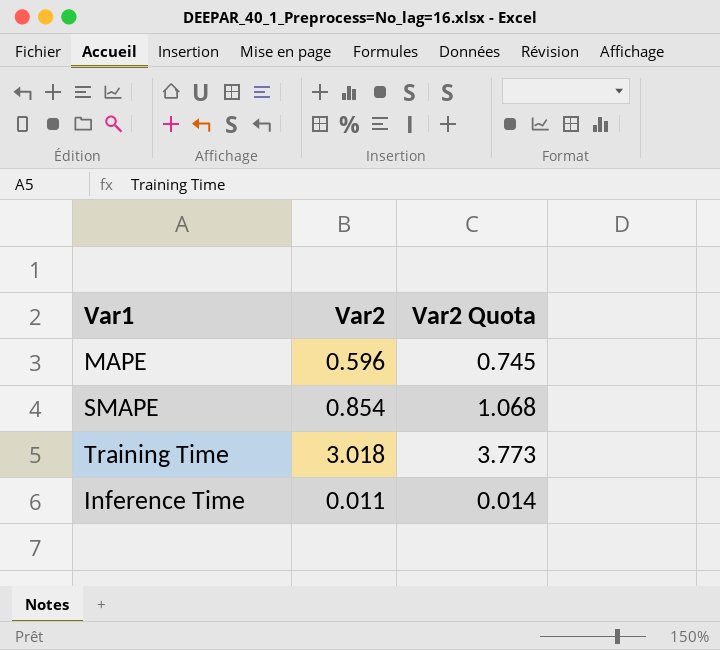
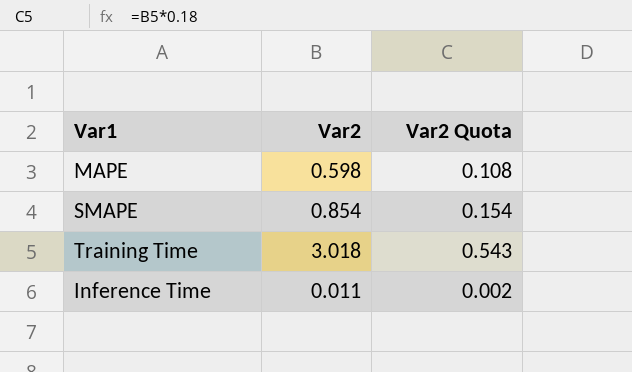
column Var2 Quota | formula: [Var2] * 1.25 -> [Var2] * 0.18
MAPE | Var2: 0.596 -> 0.598

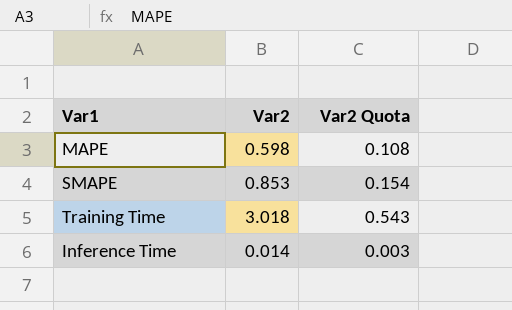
SMAPE | Var2: 0.854 -> 0.853
Inference Time | Var2: 0.011 -> 0.014
Inference Time | Var2 Quota: 0.002 -> 0.003

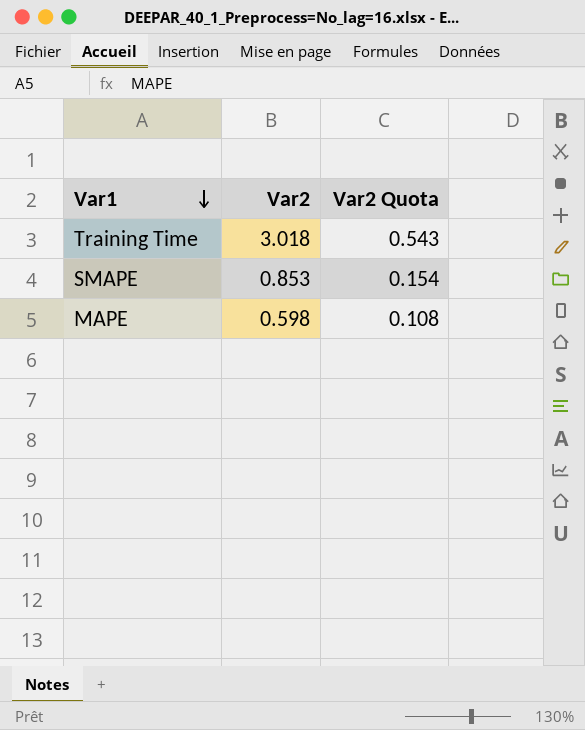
row order: none -> Var1 descending
row Inference Time: 0.014 | 0.003 -> none

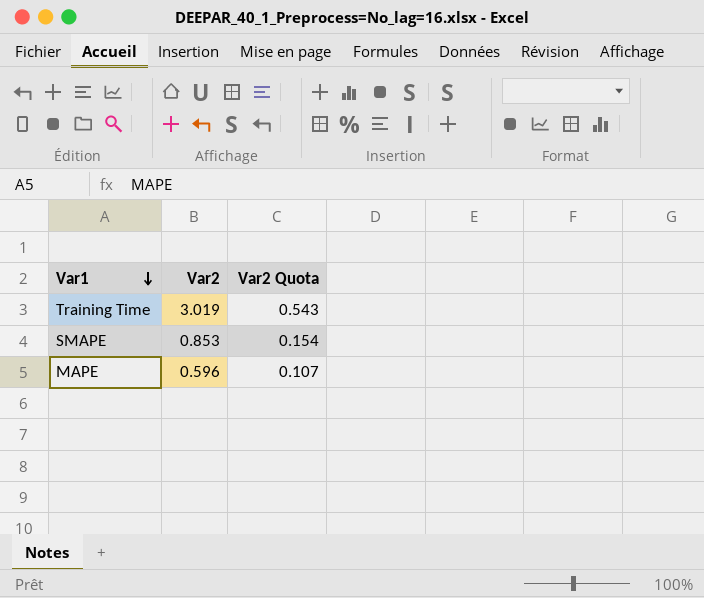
Training Time | Var2: 3.018 -> 3.019
MAPE | Var2: 0.598 -> 0.596
MAPE | Var2 Quota: 0.108 -> 0.107

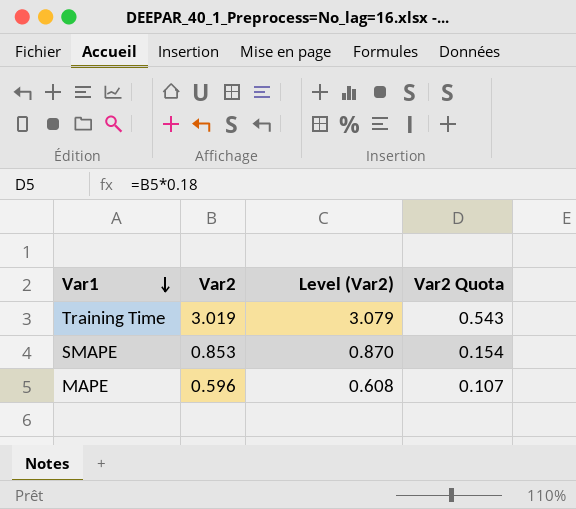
column Level (Var2) | formula: none -> [Var2] * 1.02

